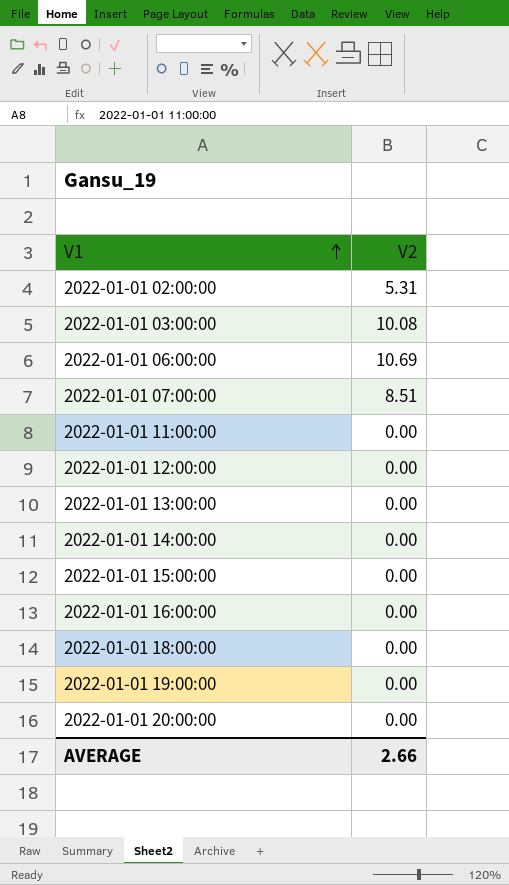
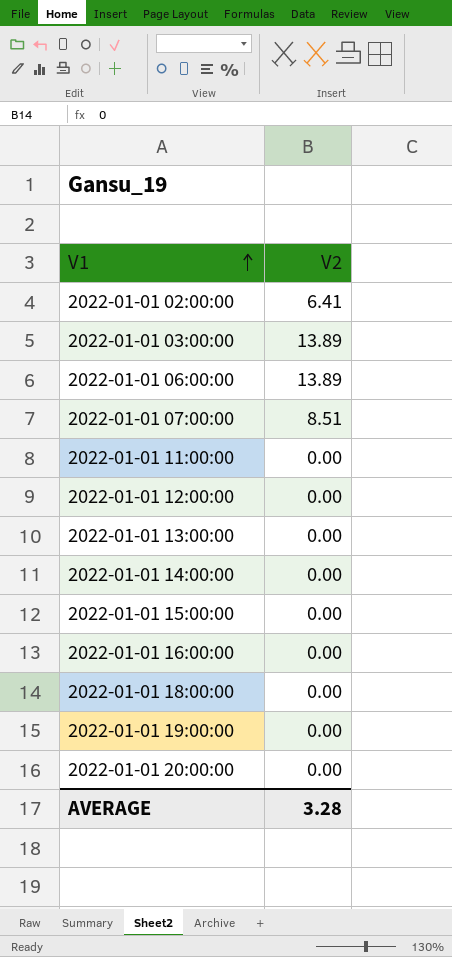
2022-01-01 02:00:00 | V2: 5.31 -> 6.41
2022-01-01 03:00:00 | V2: 10.08 -> 13.89
2022-01-01 06:00:00 | V2: 10.69 -> 13.89
AVERAGE | V2: 2.66 -> 3.28

